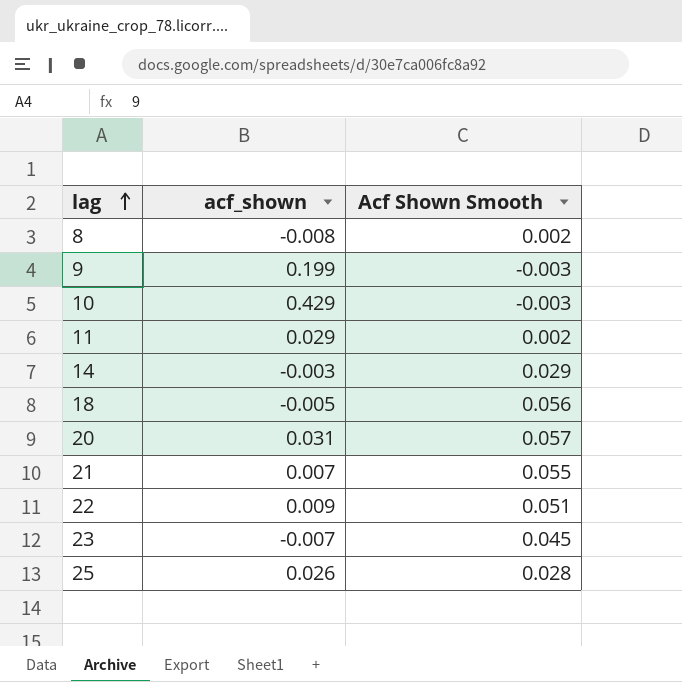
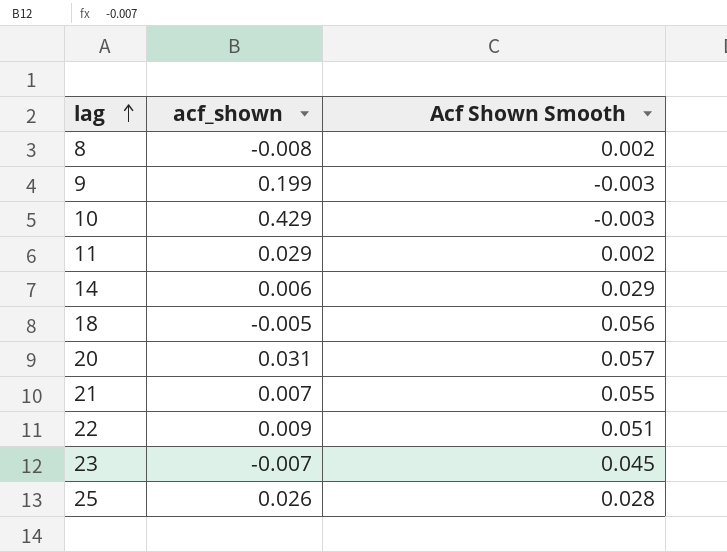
14 | acf_shown: -0.003 -> 0.006

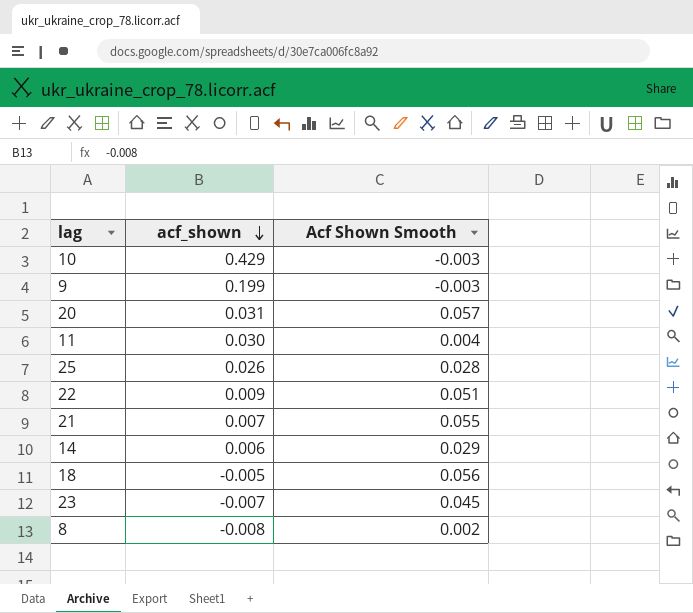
row order: lag ascending -> acf_shown descending
11 | acf_shown: 0.029 -> 0.030
11 | Acf Shown Smooth: 0.002 -> 0.004

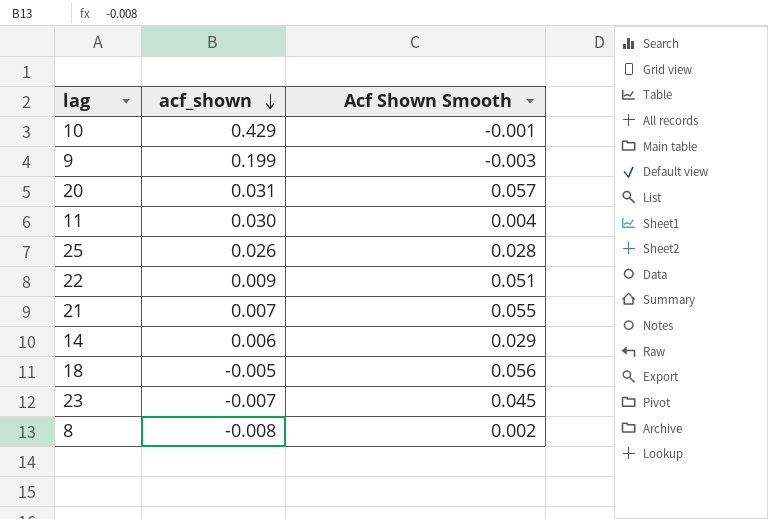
10 | Acf Shown Smooth: -0.003 -> -0.001

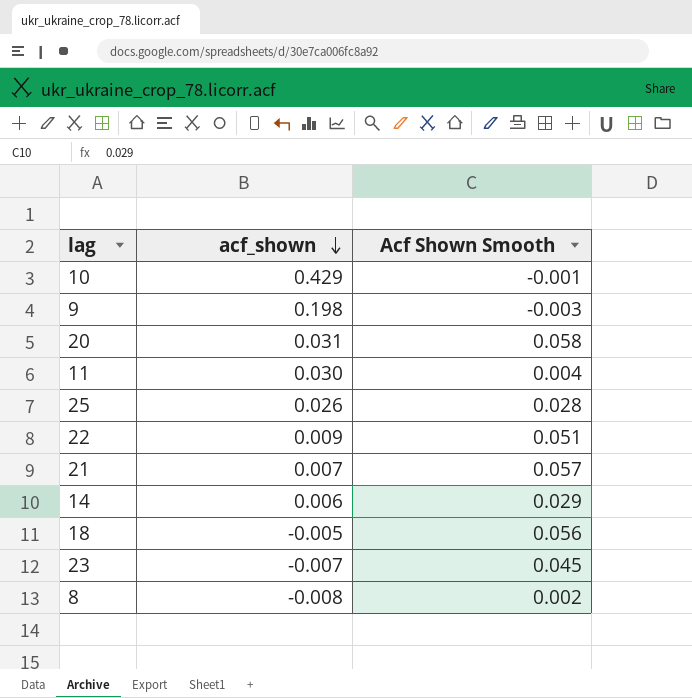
9 | acf_shown: 0.199 -> 0.198
20 | Acf Shown Smooth: 0.057 -> 0.058
21 | Acf Shown Smooth: 0.055 -> 0.057

